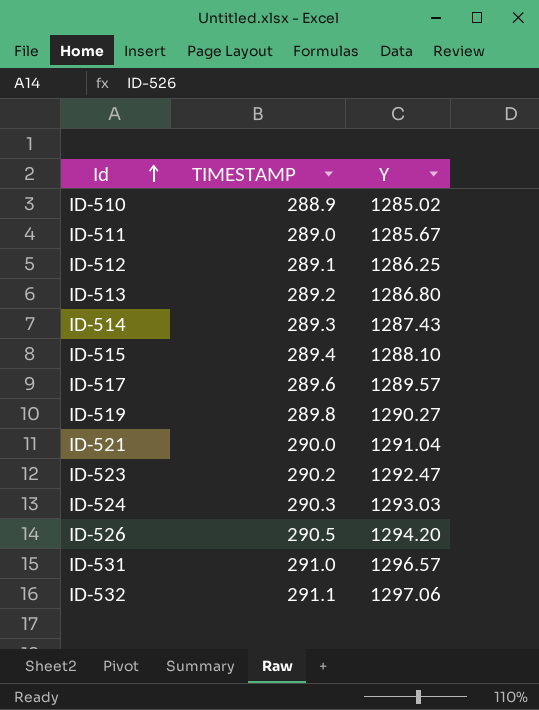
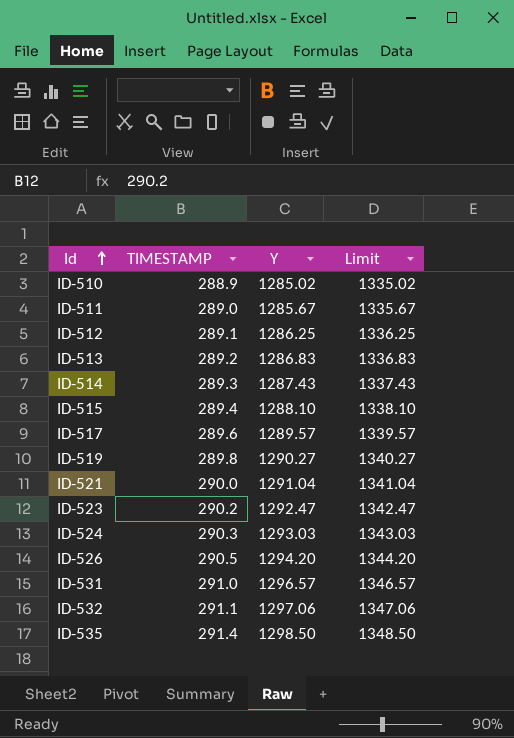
column Limit | formula: none -> [Y] + 50
ID-513 | Y: 1286.80 -> 1286.83
row ID-535: none -> 291.4 | 1298.50 | 1348.50

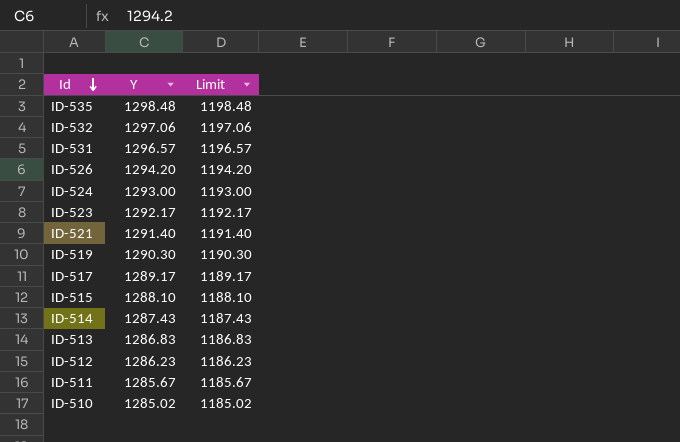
row order: Id ascending -> Id descending
column TIMESTAMP | position: 2 -> none
column Limit | formula: [Y] + 50 -> [Y] - 100
ID-535 | Y: 1298.50 -> 1298.48
ID-524 | Y: 1293.03 -> 1293.00
ID-523 | Y: 1292.47 -> 1292.17
ID-521 | Y: 1291.04 -> 1291.40
ID-519 | Y: 1290.27 -> 1290.30
ID-517 | Y: 1289.57 -> 1289.17
ID-512 | Y: 1286.25 -> 1286.23

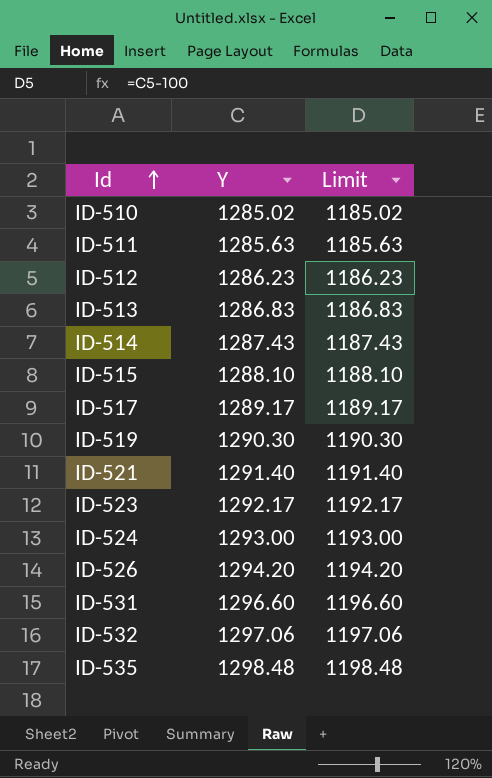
row order: Id descending -> Id ascending
ID-511 | Y: 1285.67 -> 1285.63
ID-511 | Limit: 1185.67 -> 1185.63
ID-531 | Y: 1296.57 -> 1296.60
ID-531 | Limit: 1196.57 -> 1196.60

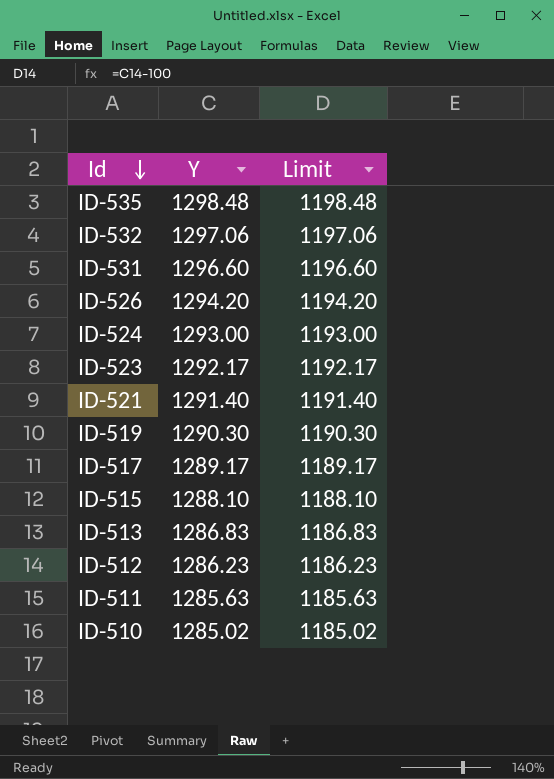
row order: Id ascending -> Id descending
row ID-514: 1287.43 | 1187.43 -> none

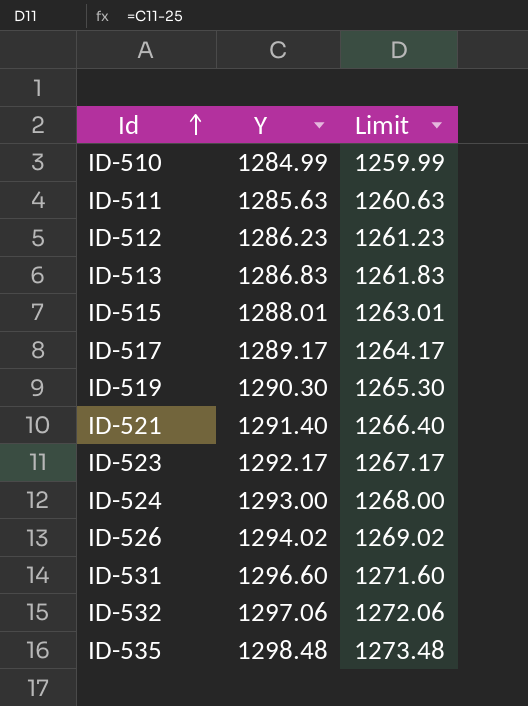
row order: Id descending -> Id ascending
column Limit | formula: [Y] - 100 -> [Y] - 25
ID-510 | Y: 1285.02 -> 1284.99
ID-515 | Y: 1288.10 -> 1288.01
ID-526 | Y: 1294.20 -> 1294.02

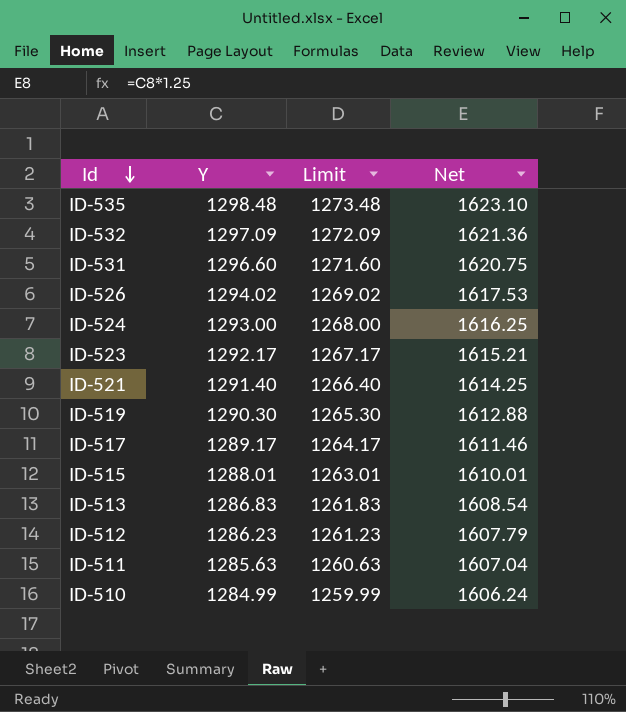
row order: Id ascending -> Id descending
column Net | formula: none -> [Y] * 1.25
ID-532 | Y: 1297.06 -> 1297.09
ID-532 | Limit: 1272.06 -> 1272.09

